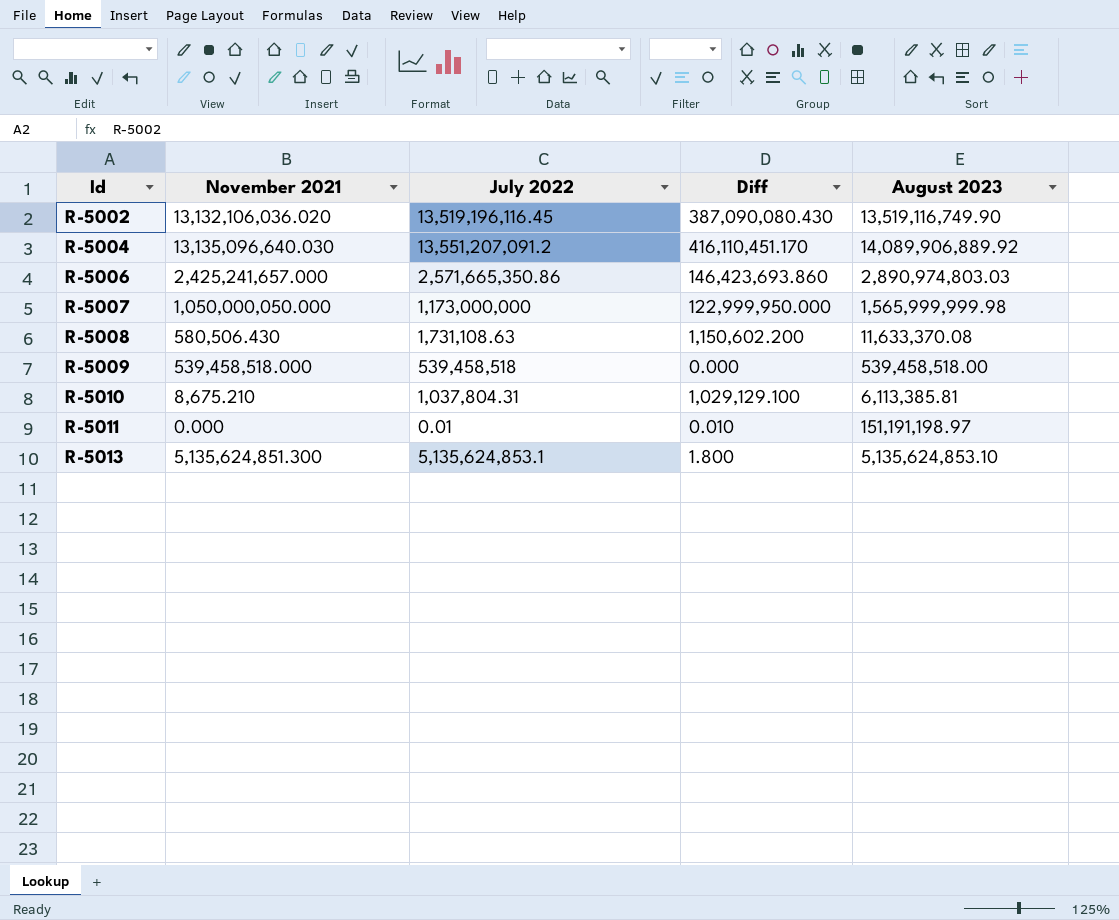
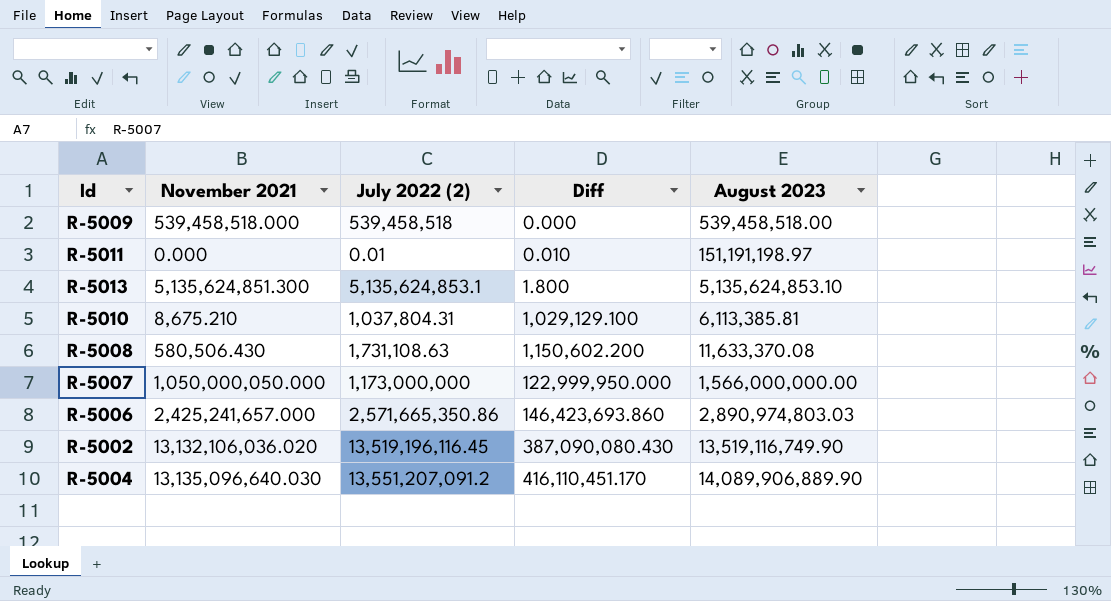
row order: Id ascending -> Diff ascending
column name: July 2022 -> July 2022 (2)
R-5007 | August 2023: 1,565,999,999.98 -> 1,566,000,000.00
R-5004 | August 2023: 14,089,906,889.92 -> 14,089,906,889.90

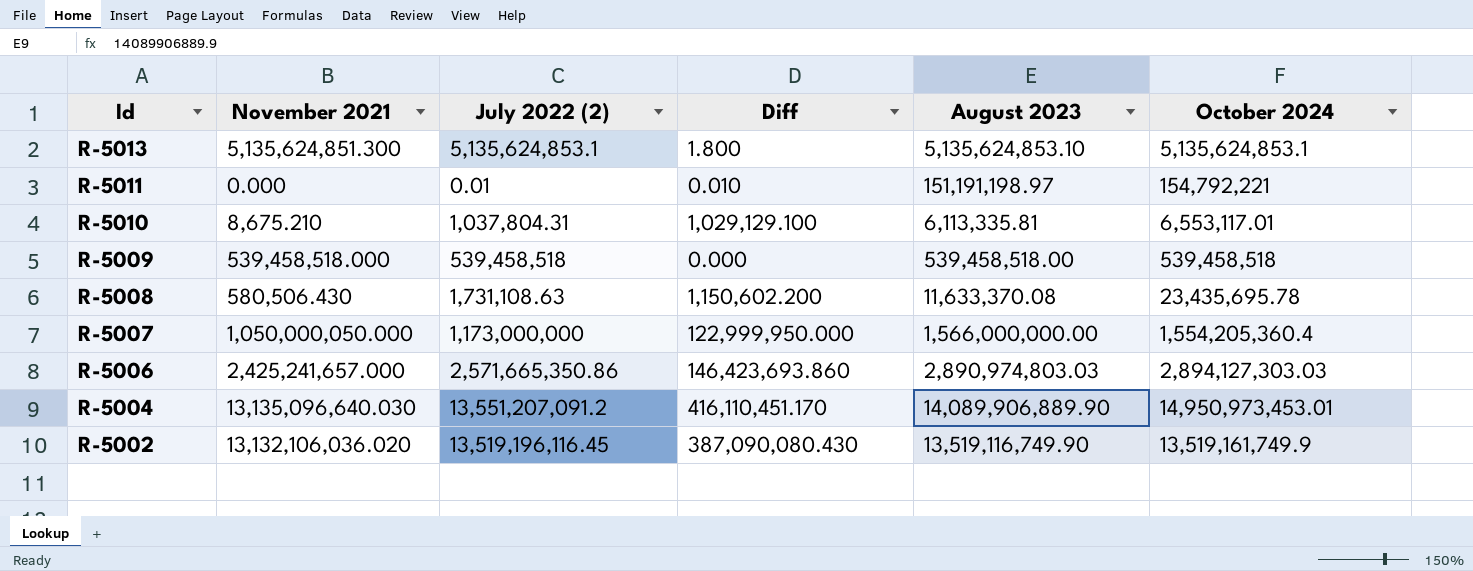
row order: Diff ascending -> Id descending
column October 2024 | position: none -> 6
R-5010 | August 2023: 6,113,385.81 -> 6,113,335.81

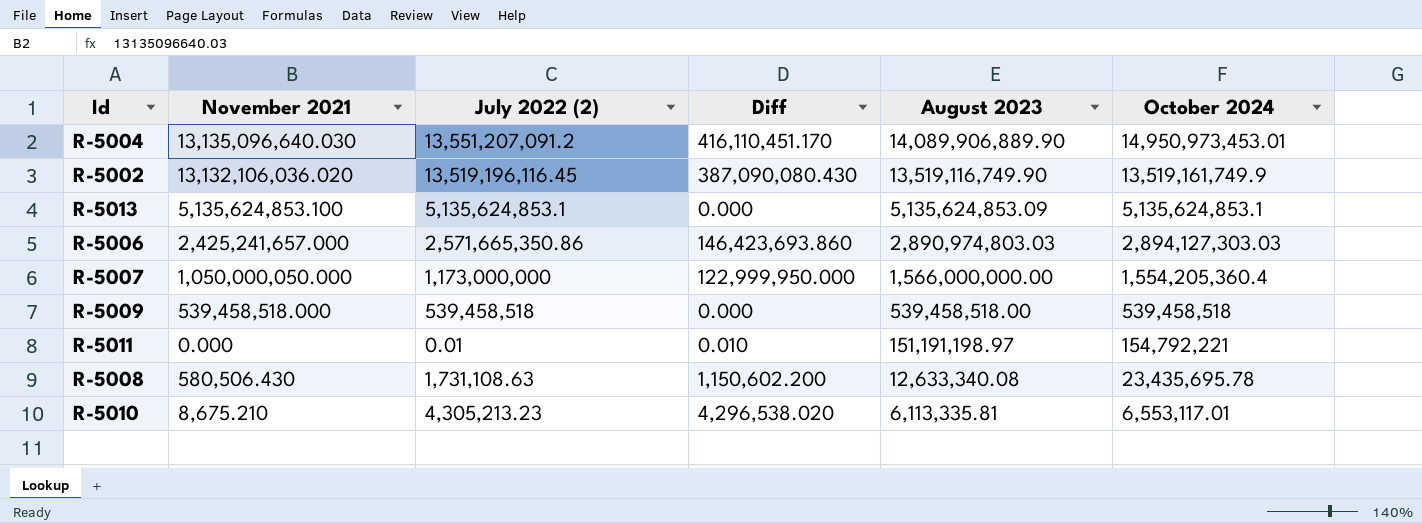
row order: Id descending -> August 2023 descending
R-5013 | November 2021: 5,135,624,851.300 -> 5,135,624,853.100
R-5013 | Diff: 1.800 -> 0.000
R-5013 | August 2023: 5,135,624,853.10 -> 5,135,624,853.09
R-5008 | August 2023: 11,633,370.08 -> 12,633,340.08
R-5010 | July 2022 (2): 1,037,804.31 -> 4,305,213.23
R-5010 | Diff: 1,029,129.100 -> 4,296,538.020

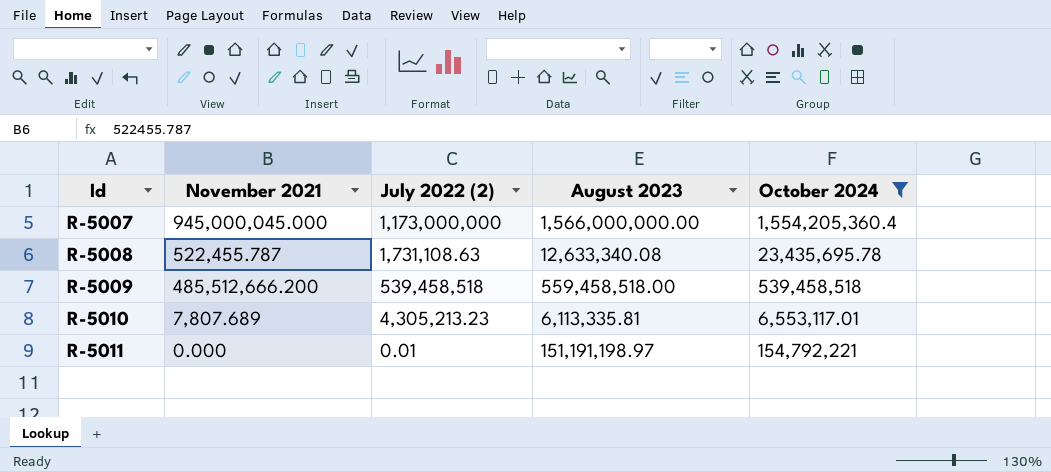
filter: none -> October 2024 <= 1,554,205,360.4
row order: August 2023 descending -> Id ascending
column Diff | formula: [July 2022 (2)] - [November 2021] -> none
R-5007 | November 2021: 1,050,000,050.000 -> 945,000,045.000
R-5008 | November 2021: 580,506.430 -> 522,455.787
R-5009 | November 2021: 539,458,518.000 -> 485,512,666.200
R-5009 | August 2023: 539,458,518.00 -> 559,458,518.00
R-5010 | November 2021: 8,675.210 -> 7,807.689

